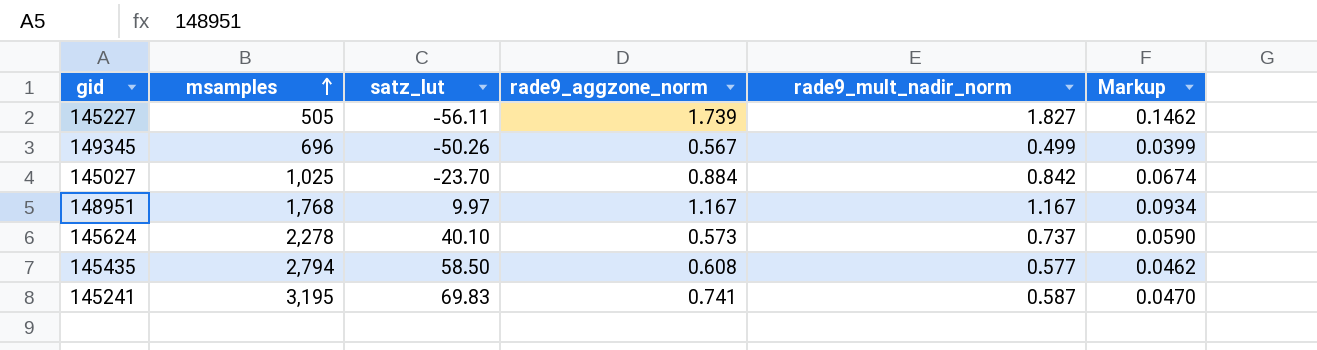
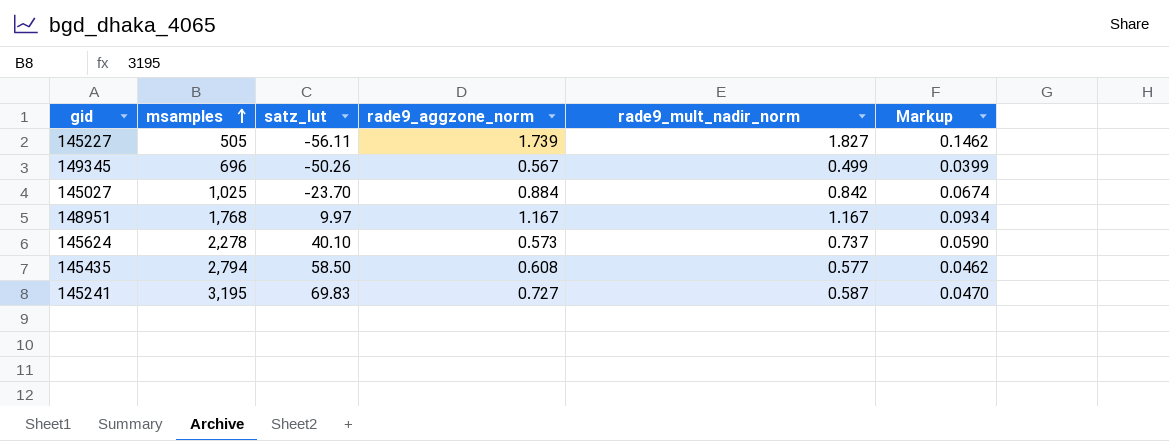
145241 | rade9_aggzone_norm: 0.741 -> 0.727

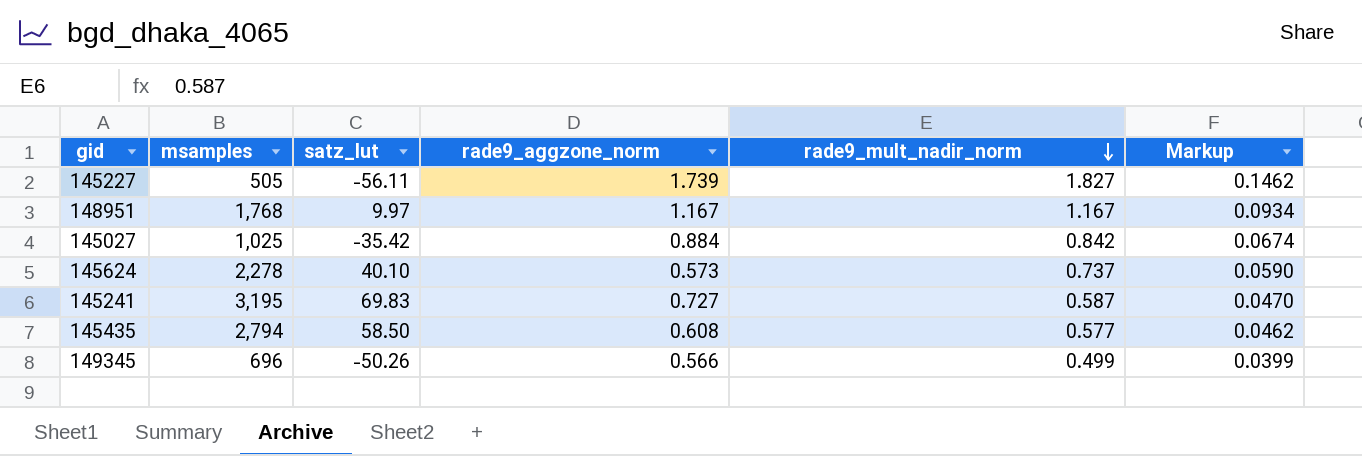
row order: msamples ascending -> rade9_mult_nadir_norm descending
145027 | satz_lut: -23.70 -> -35.42
149345 | rade9_aggzone_norm: 0.567 -> 0.566

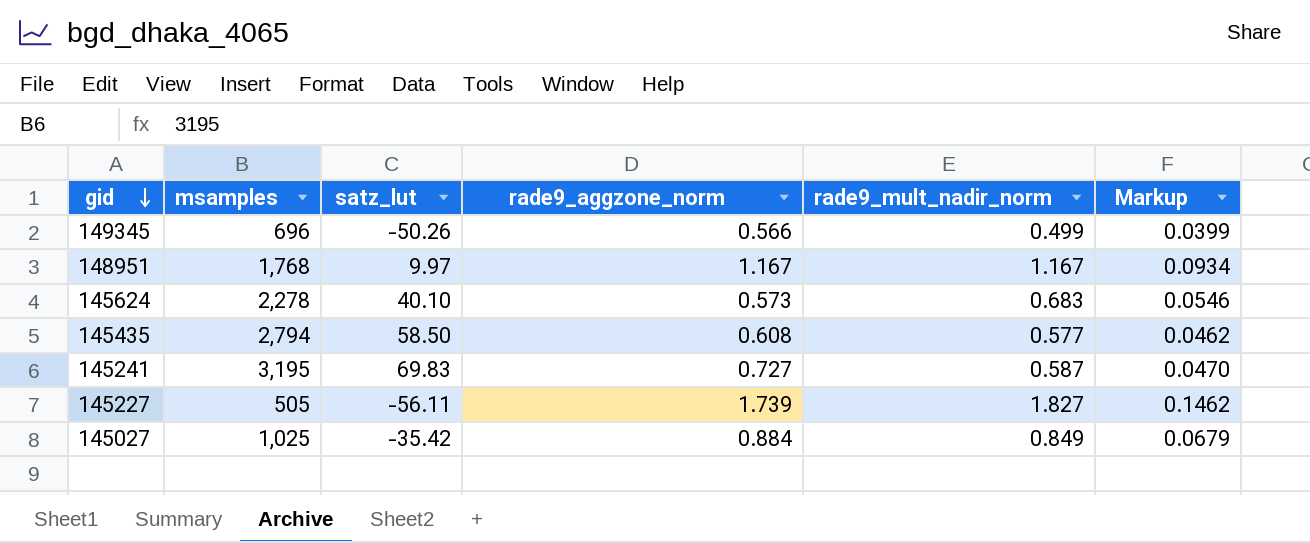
row order: rade9_mult_nadir_norm descending -> gid descending
145624 | rade9_mult_nadir_norm: 0.737 -> 0.683
145624 | Markup: 0.0590 -> 0.0546
145027 | rade9_mult_nadir_norm: 0.842 -> 0.849
145027 | Markup: 0.0674 -> 0.0679

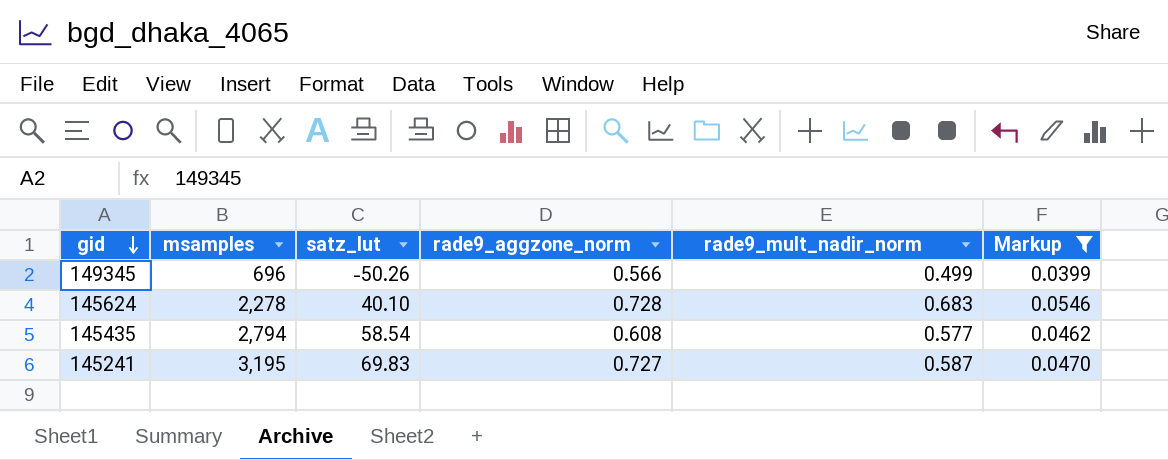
filter: none -> Markup <= 0.0546
145624 | rade9_aggzone_norm: 0.573 -> 0.728
145435 | satz_lut: 58.50 -> 58.54

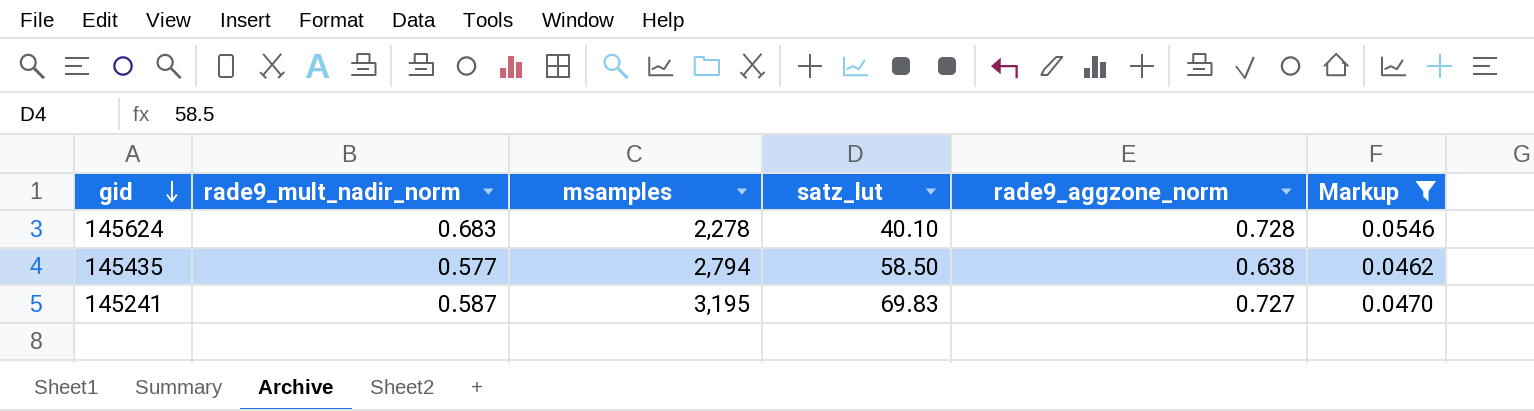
column rade9_mult_nadir_norm | position: 5 -> 2
row 149345: 696 | -50.26 | 0.566 | 0.499 | 0.0399 -> none
145435 | satz_lut: 58.54 -> 58.50
145435 | rade9_aggzone_norm: 0.608 -> 0.638

